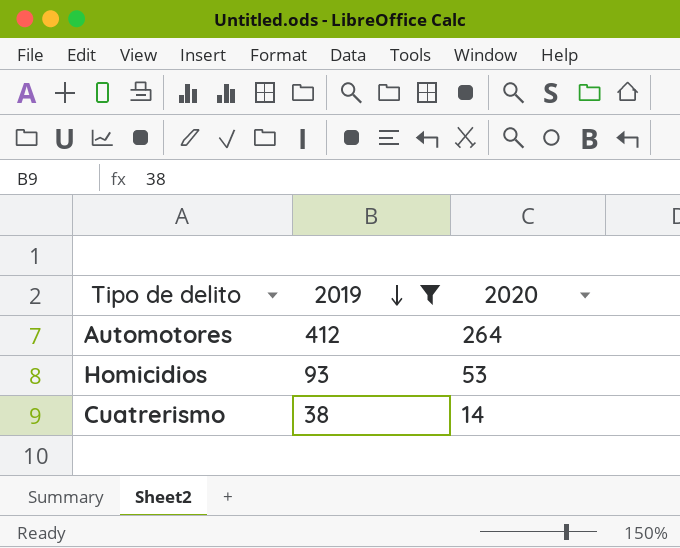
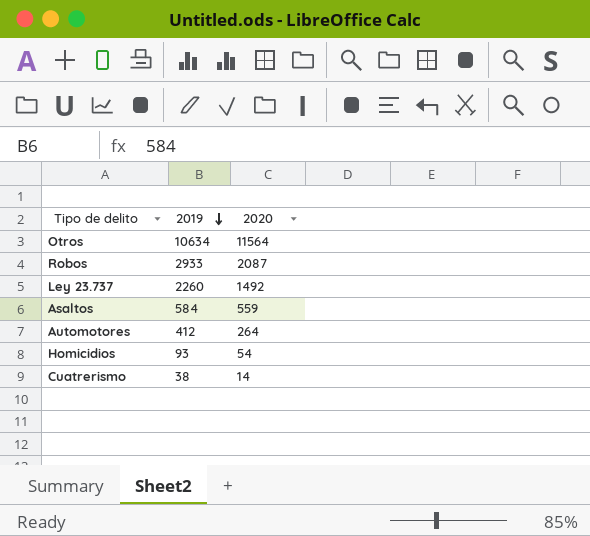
filter: 2019 <= 412 -> none
Homicidios | 2020: 53 -> 54

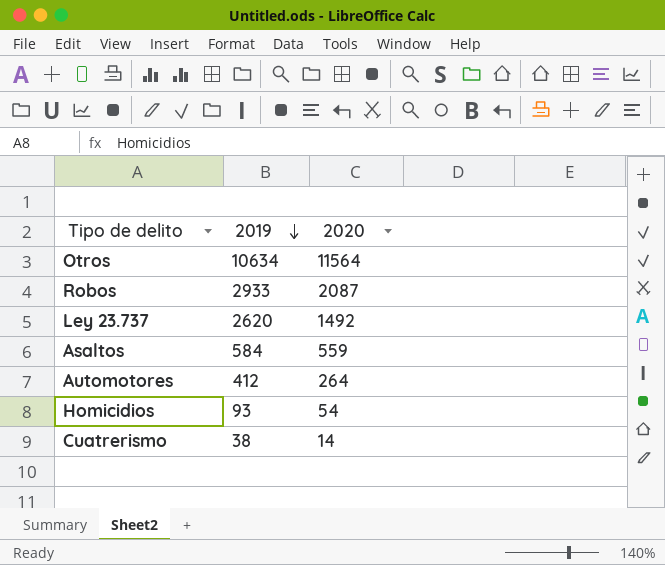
Ley 23.737 | 2019: 2260 -> 2620

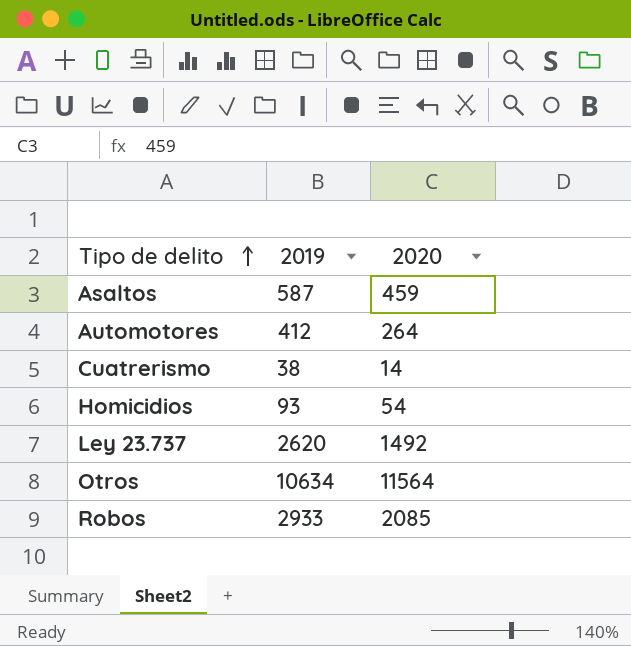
row order: 2019 descending -> Tipo de delito ascending
Asaltos | 2019: 584 -> 587
Asaltos | 2020: 559 -> 459
Robos | 2020: 2087 -> 2085

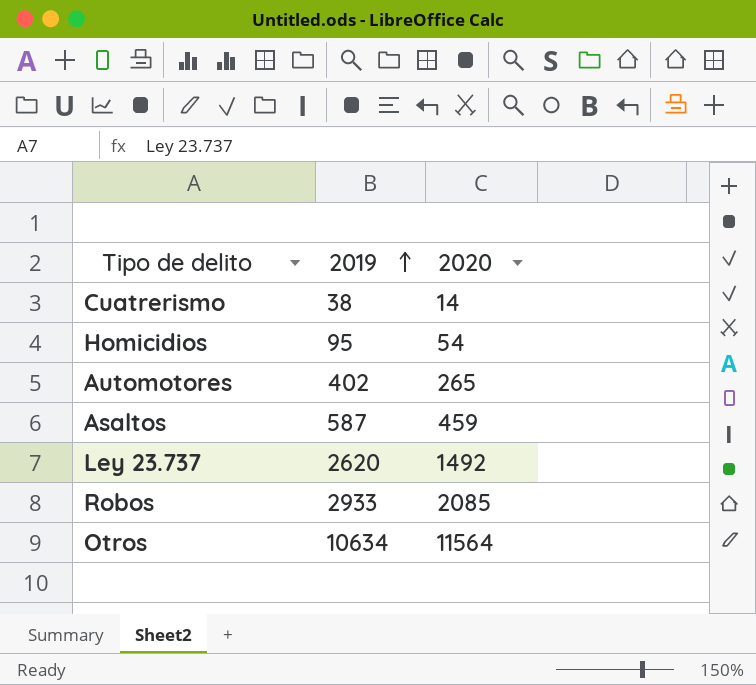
row order: Tipo de delito ascending -> 2019 ascending
Homicidios | 2019: 93 -> 95
Automotores | 2019: 412 -> 402
Automotores | 2020: 264 -> 265

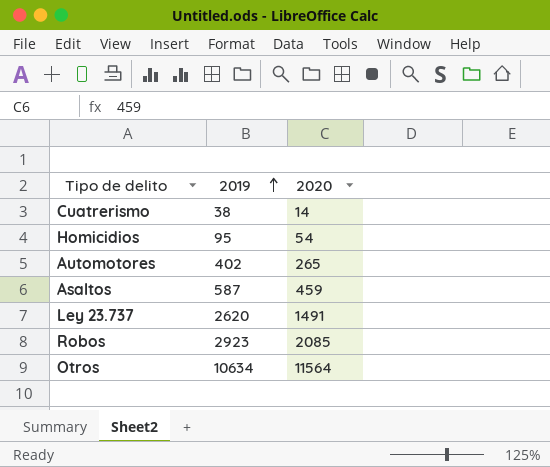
Ley 23.737 | 2020: 1492 -> 1491
Robos | 2019: 2933 -> 2923

